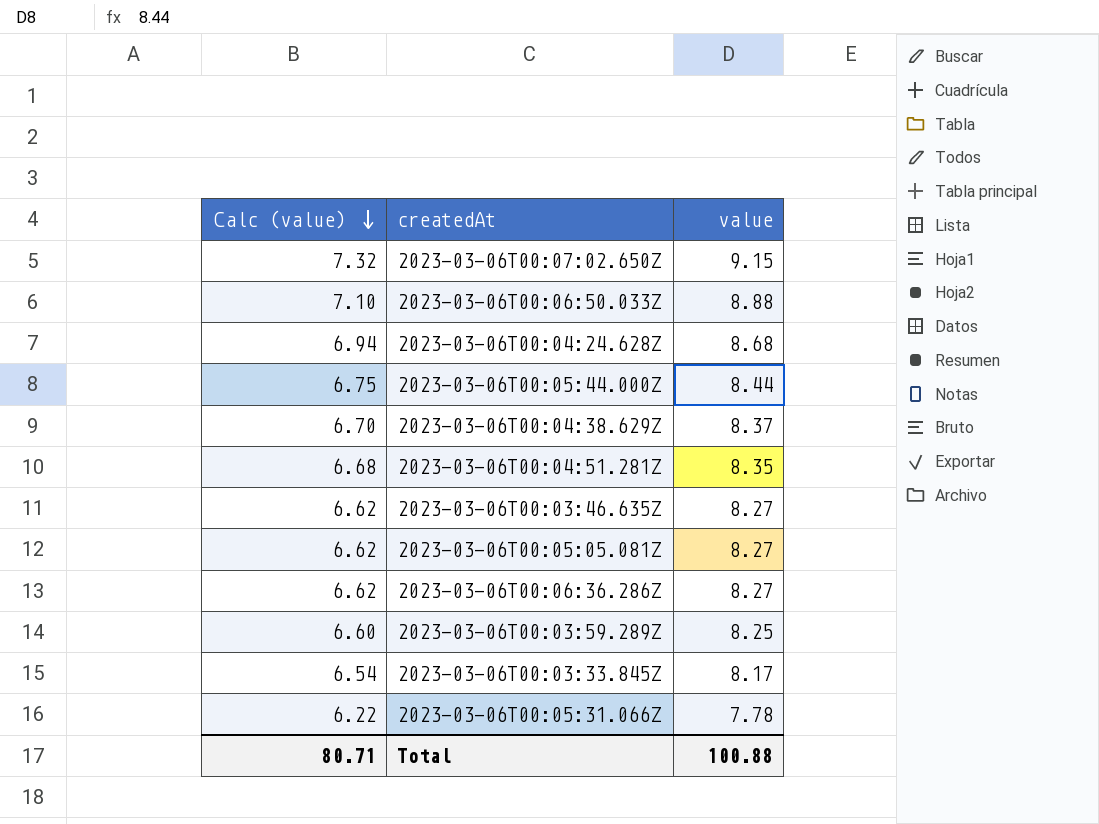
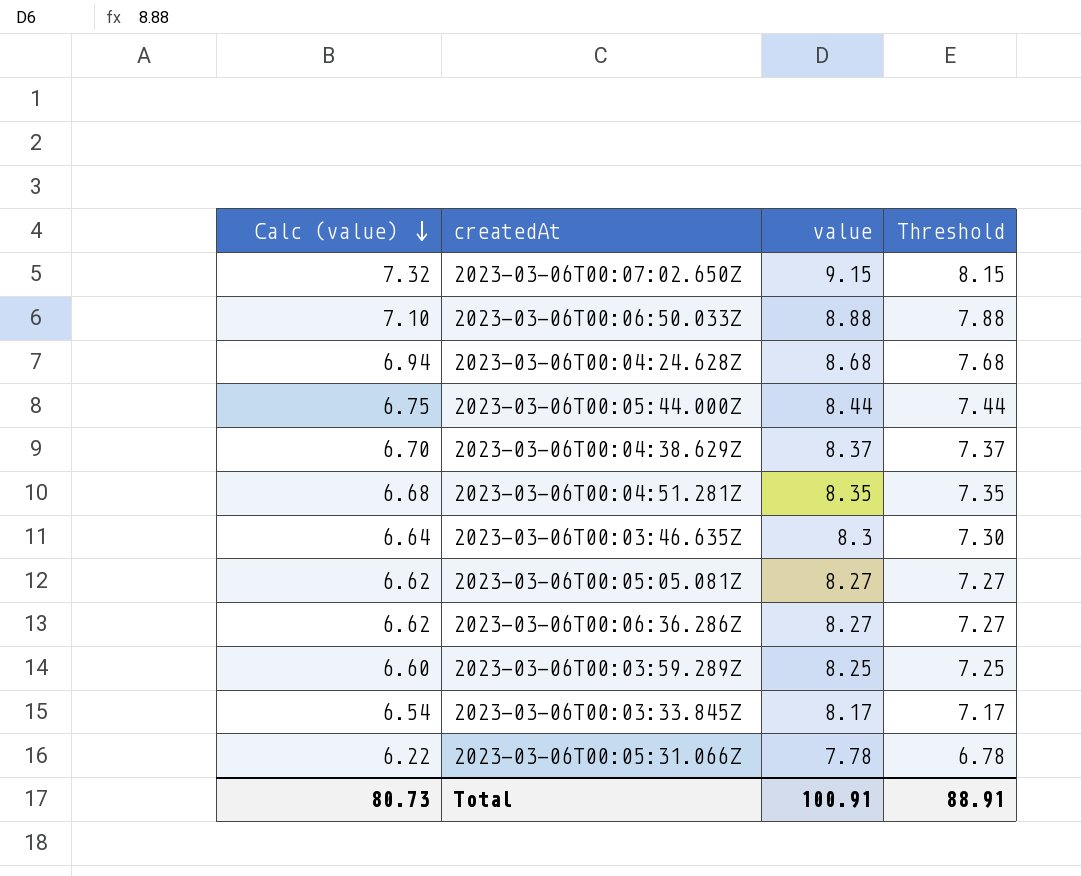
column Threshold | formula: none -> [value] - 1
2023-03-06T00:03:46.635Z | Calc (value): 6.62 -> 6.64
2023-03-06T00:03:46.635Z | value: 8.27 -> 8.3
Total | Calc (value): 80.71 -> 80.73
Total | value: 100.88 -> 100.91

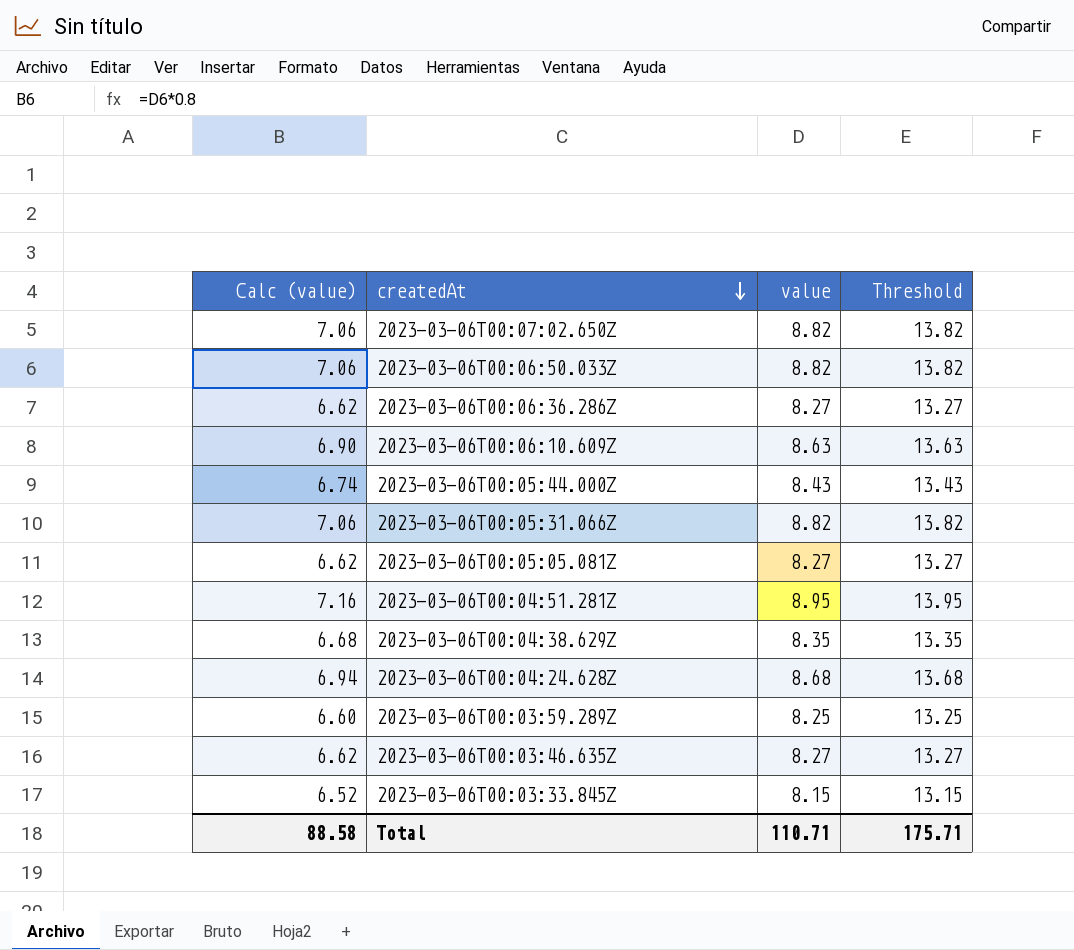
row order: Calc (value) descending -> createdAt descending
column Threshold | formula: [value] - 1 -> [value] + 5
2023-03-06T00:07:02.650Z | Calc (value): 7.32 -> 7.06
2023-03-06T00:07:02.650Z | value: 9.15 -> 8.82
2023-03-06T00:06:50.033Z | Calc (value): 7.10 -> 7.06
2023-03-06T00:06:50.033Z | value: 8.88 -> 8.82
row 2023-03-06T00:06:10.609Z: none -> 6.90 | 8.63 | 13.63
2023-03-06T00:05:44.000Z | Calc (value): 6.75 -> 6.74
2023-03-06T00:05:44.000Z | value: 8.44 -> 8.43
2023-03-06T00:05:31.066Z | Calc (value): 6.22 -> 7.06
2023-03-06T00:05:31.066Z | value: 7.78 -> 8.82
2023-03-06T00:04:51.281Z | Calc (value): 6.68 -> 7.16
2023-03-06T00:04:51.281Z | value: 8.35 -> 8.95
2023-03-06T00:04:38.629Z | Calc (value): 6.70 -> 6.68
2023-03-06T00:04:38.629Z | value: 8.37 -> 8.35
2023-03-06T00:03:46.635Z | Calc (value): 6.64 -> 6.62
2023-03-06T00:03:46.635Z | value: 8.3 -> 8.27
2023-03-06T00:03:33.845Z | Calc (value): 6.54 -> 6.52
2023-03-06T00:03:33.845Z | value: 8.17 -> 8.15
Total | Calc (value): 80.73 -> 88.58
Total | value: 100.91 -> 110.71
Total | Threshold: 88.91 -> 175.71

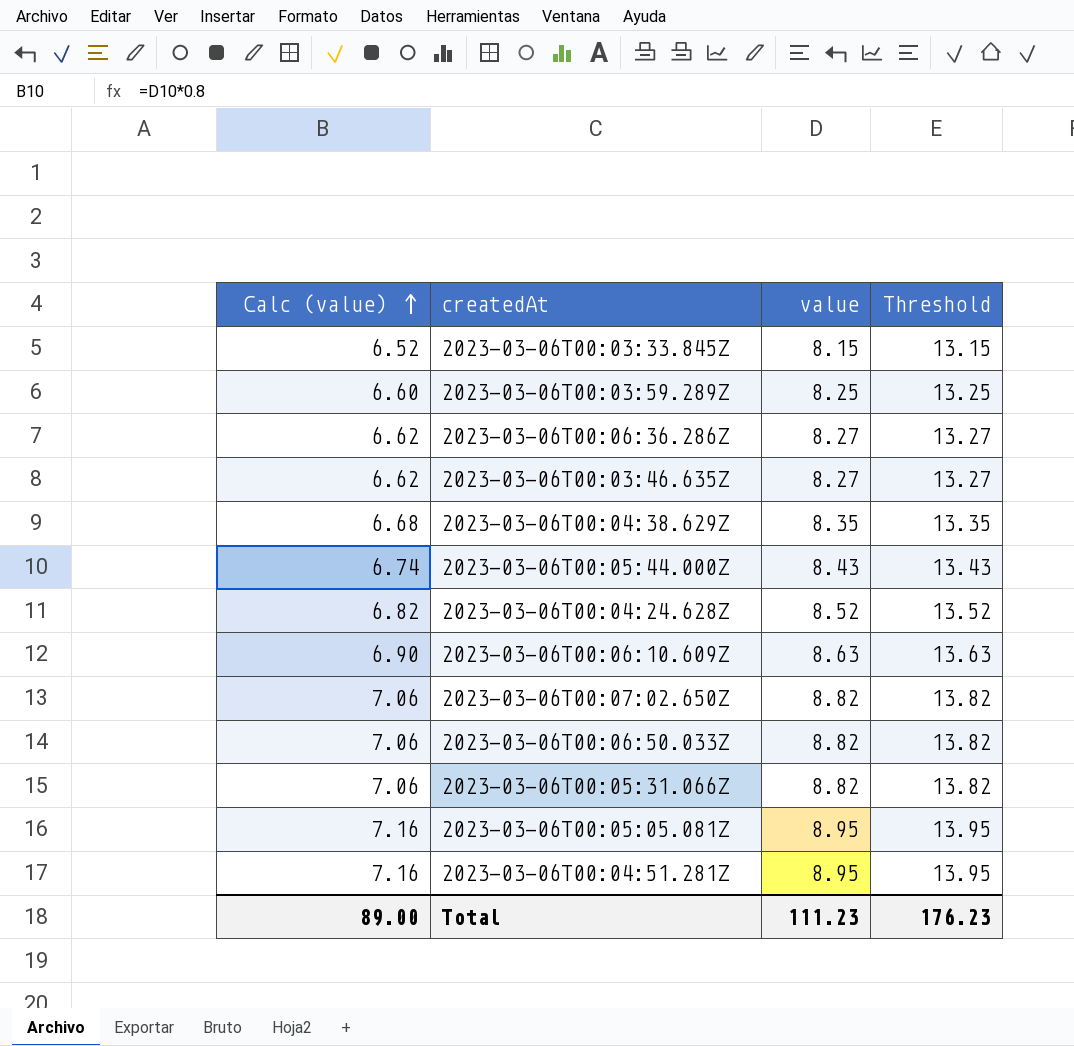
row order: createdAt descending -> Calc (value) ascending
2023-03-06T00:04:24.628Z | Calc (value): 6.94 -> 6.82
2023-03-06T00:04:24.628Z | value: 8.68 -> 8.52
2023-03-06T00:04:24.628Z | Threshold: 13.68 -> 13.52
2023-03-06T00:05:05.081Z | Calc (value): 6.62 -> 7.16
2023-03-06T00:05:05.081Z | value: 8.27 -> 8.95
2023-03-06T00:05:05.081Z | Threshold: 13.27 -> 13.95
Total | Calc (value): 88.58 -> 89.00
Total | value: 110.71 -> 111.23
Total | Threshold: 175.71 -> 176.23

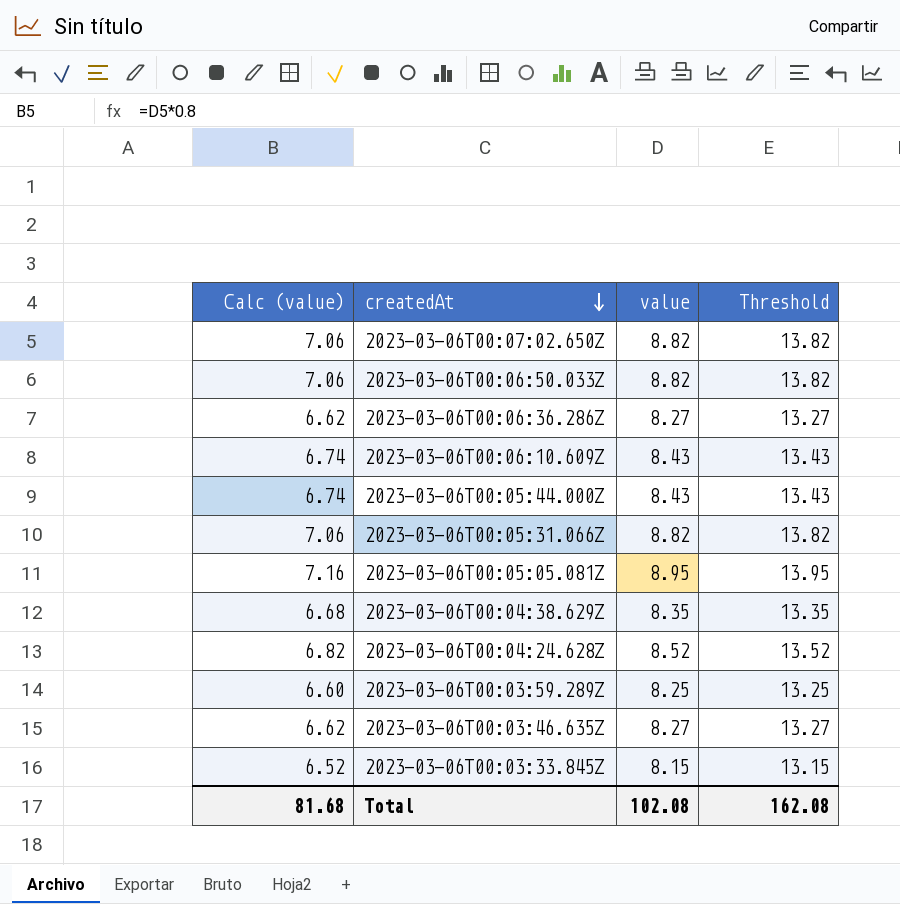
row order: Calc (value) ascending -> createdAt descending
row 2023-03-06T00:04:51.281Z: 7.16 | 8.95 | 13.95 -> none
2023-03-06T00:06:10.609Z | Calc (value): 6.90 -> 6.74
2023-03-06T00:06:10.609Z | value: 8.63 -> 8.43
2023-03-06T00:06:10.609Z | Threshold: 13.63 -> 13.43
Total | Calc (value): 89.00 -> 81.68
Total | value: 111.23 -> 102.08
Total | Threshold: 176.23 -> 162.08

